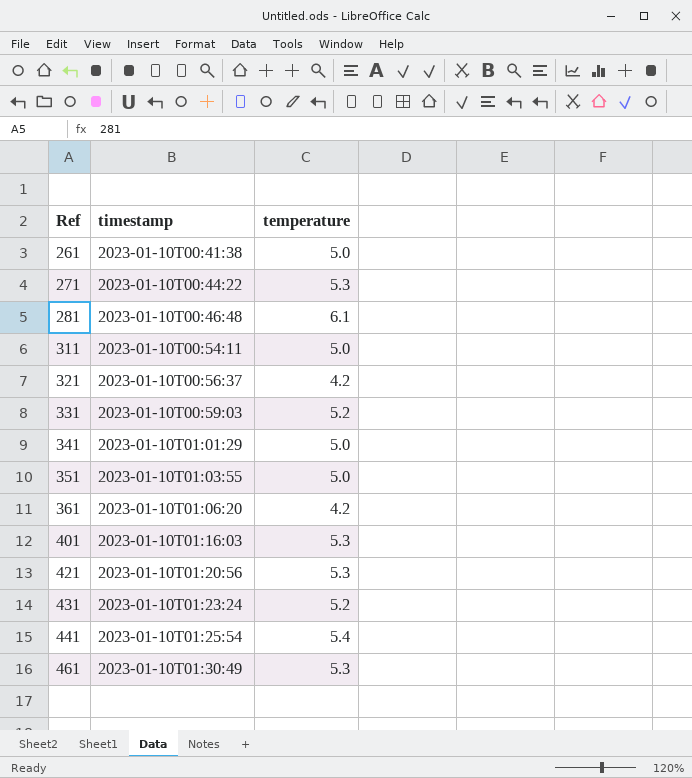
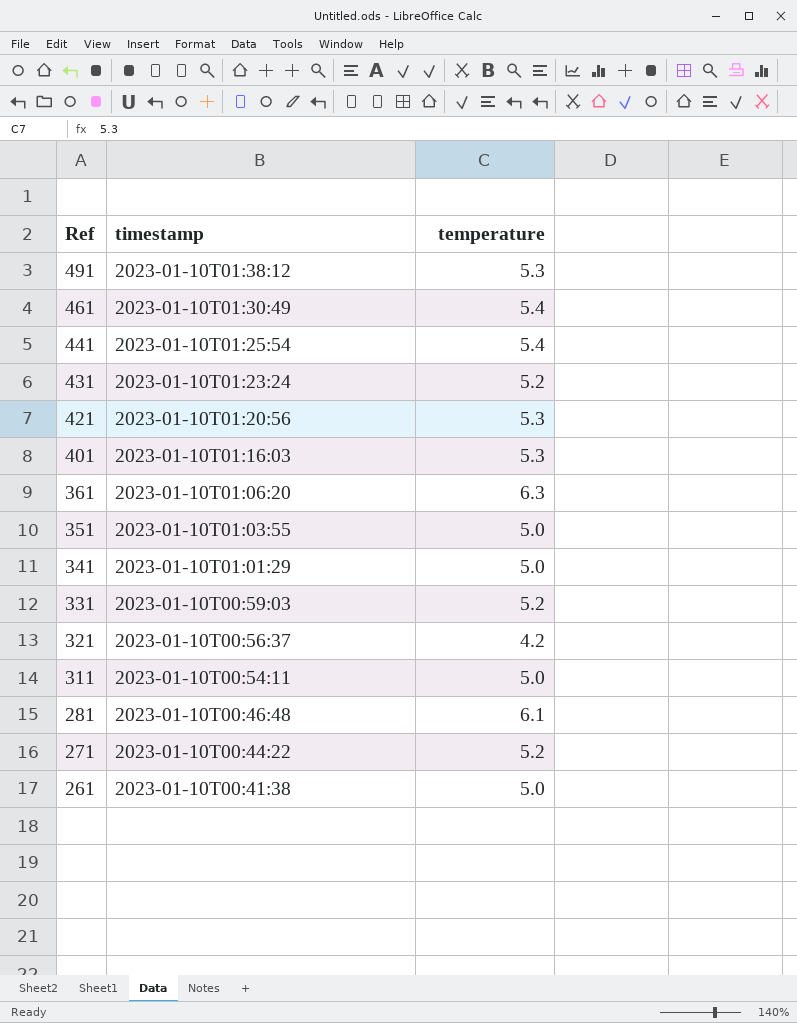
row order: Ref ascending -> Ref descending
row 491: none -> 2023-01-10T01:38:12 | 5.3
461 | temperature: 5.3 -> 5.4
361 | temperature: 4.2 -> 6.3
271 | temperature: 5.3 -> 5.2

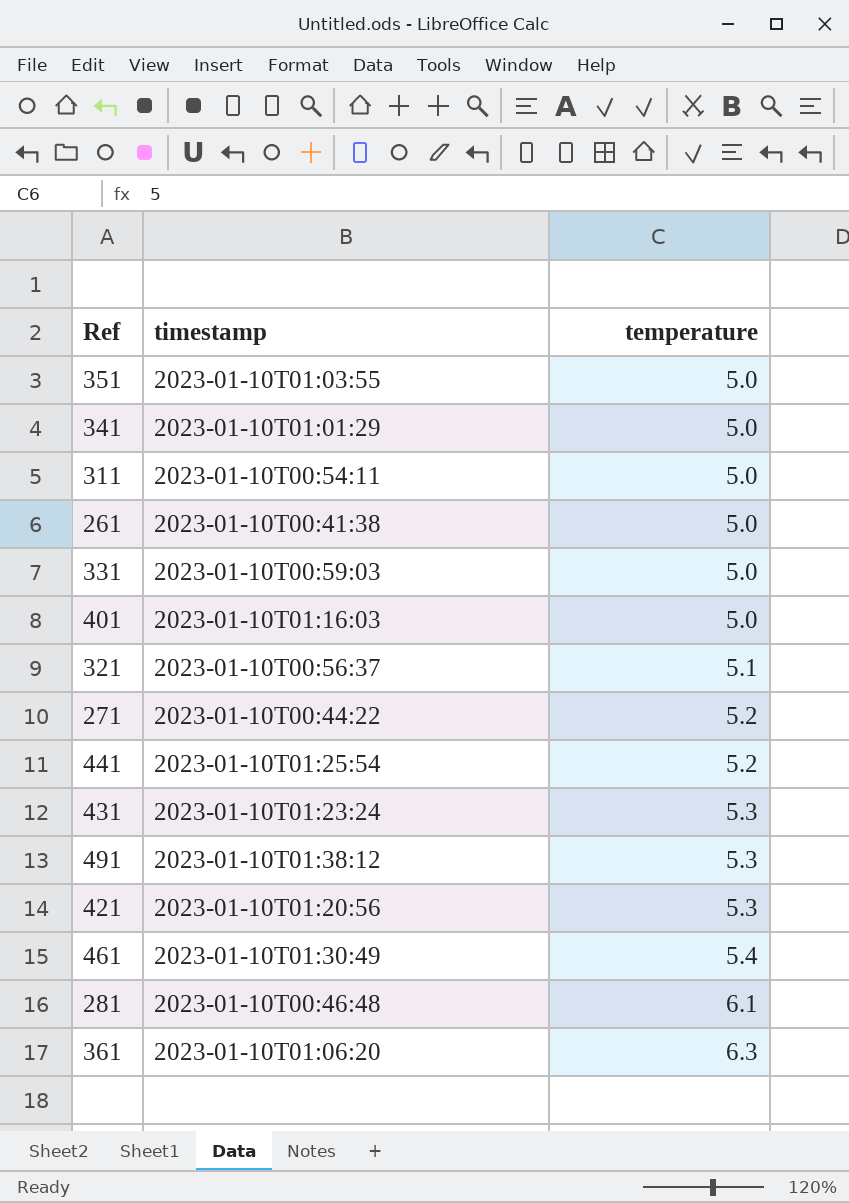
row order: Ref descending -> temperature ascending
331 | temperature: 5.2 -> 5.0
401 | temperature: 5.3 -> 5.0
321 | temperature: 4.2 -> 5.1
441 | temperature: 5.4 -> 5.2
431 | temperature: 5.2 -> 5.3

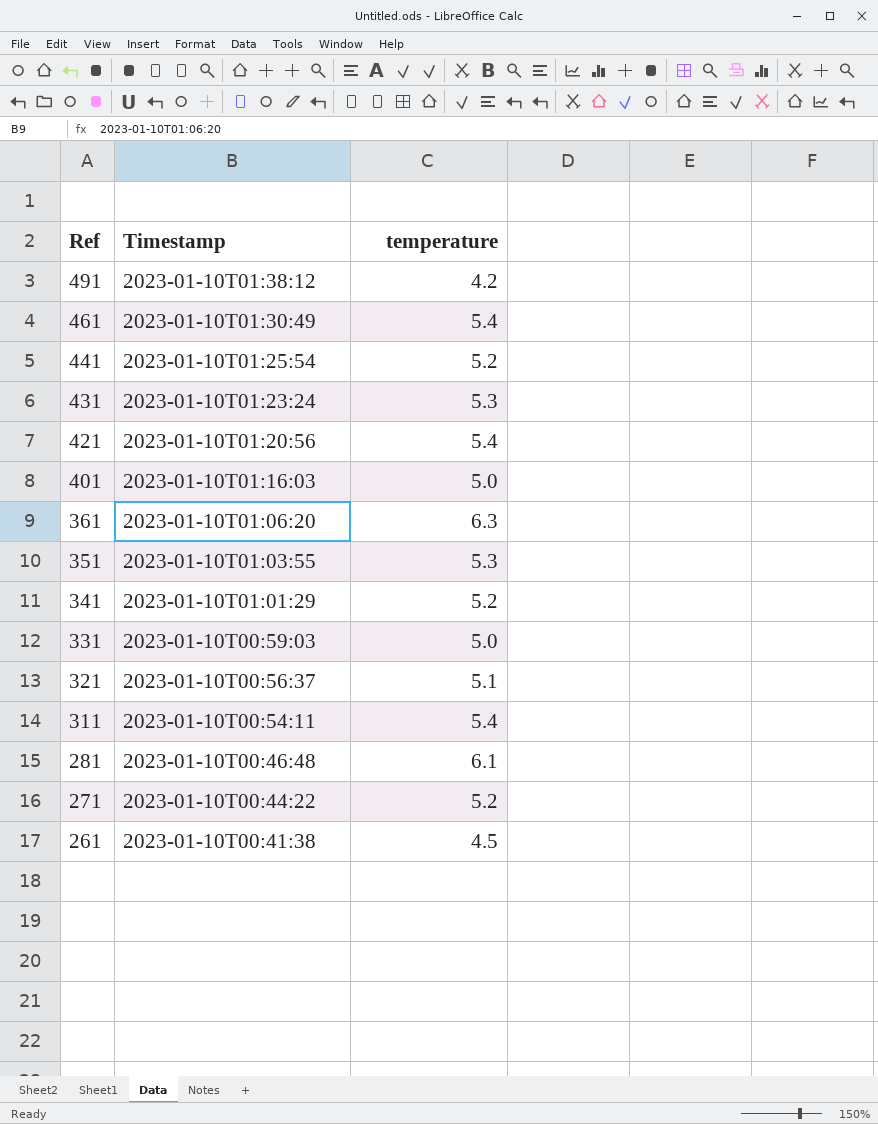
row order: temperature ascending -> Ref descending
column name: timestamp -> Timestamp
491 | temperature: 5.3 -> 4.2
421 | temperature: 5.3 -> 5.4
351 | temperature: 5.0 -> 5.3
341 | temperature: 5.0 -> 5.2
311 | temperature: 5.0 -> 5.4
261 | temperature: 5.0 -> 4.5

